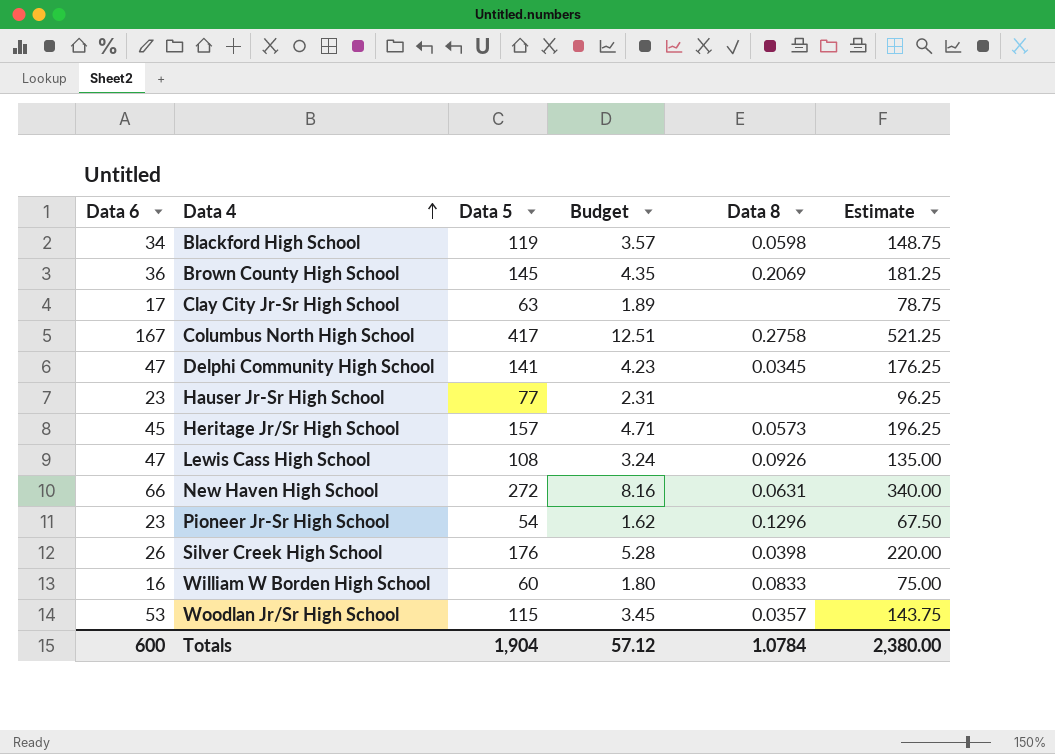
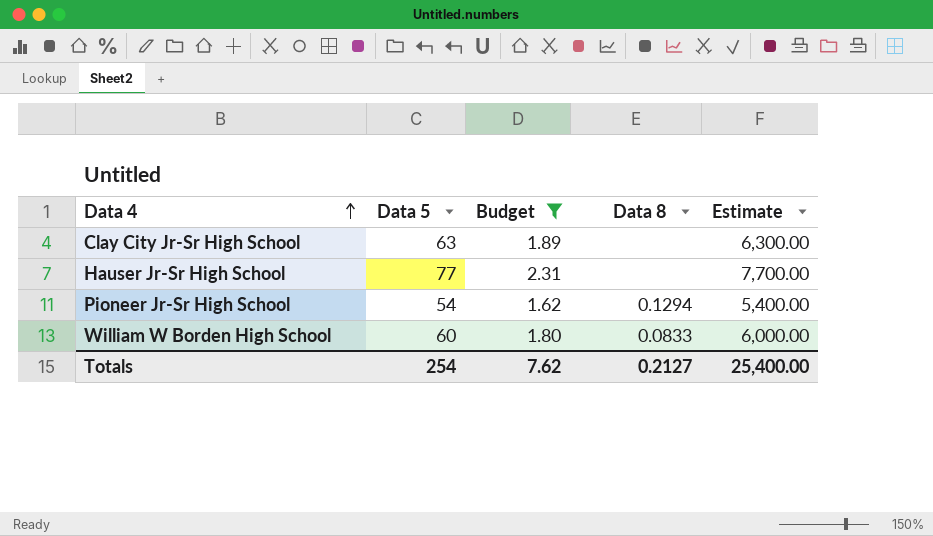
filter: none -> Budget <= 2.31
column Data 6 | position: 1 -> none
column Estimate | formula: [Data 5] * 1.25 -> [Data 5] * 100
Pioneer Jr-Sr High School | Data 8: 0.1296 -> 0.1294
Totals | Data 5: 1,904 -> 254
Totals | Budget: 57.12 -> 7.62
Totals | Data 8: 1.0784 -> 0.2127
Totals | Estimate: 2,380.00 -> 25,400.00

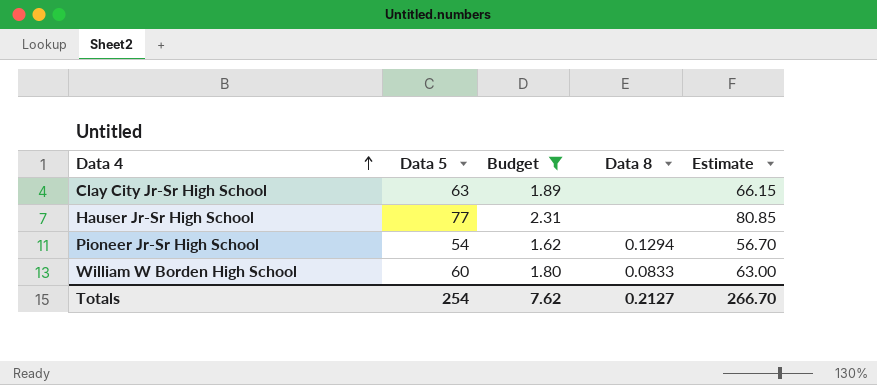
column Estimate | formula: [Data 5] * 100 -> [Data 5] * 1.05
Totals | Estimate: 25,400.00 -> 266.70

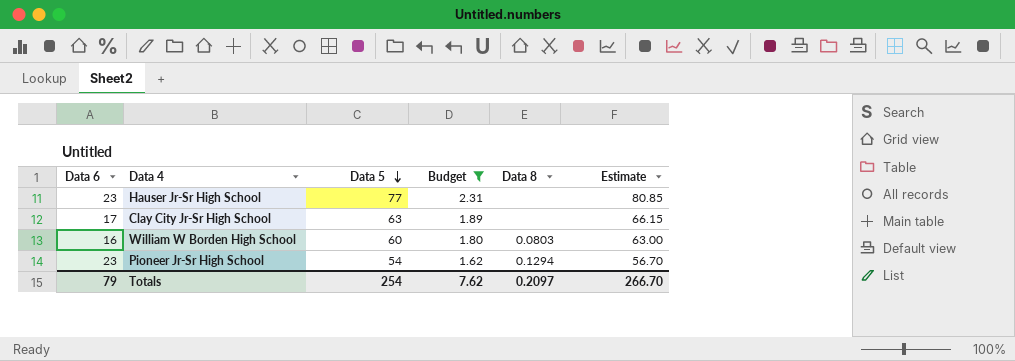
row order: Data 4 ascending -> Data 5 descending
column Data 6 | position: none -> 1
William W Borden High School | Data 8: 0.0833 -> 0.0803
Totals | Data 8: 0.2127 -> 0.2097

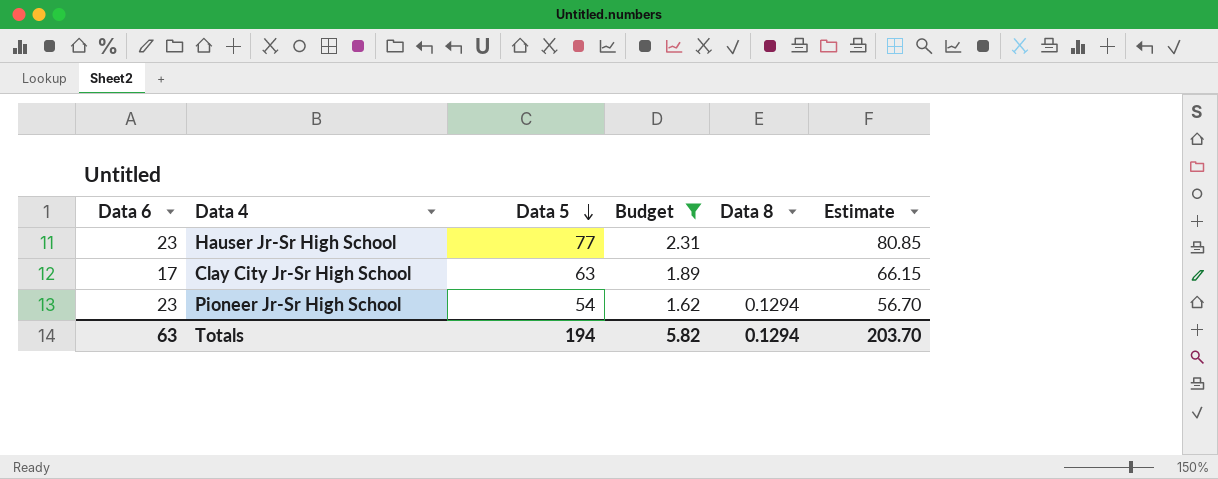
row William W Borden High School: 16 | 60 | 1.80 | 0.0803 | 63.00 -> none
Totals | Data 6: 79 -> 63
Totals | Data 5: 254 -> 194
Totals | Budget: 7.62 -> 5.82
Totals | Data 8: 0.2097 -> 0.1294
Totals | Estimate: 266.70 -> 203.70

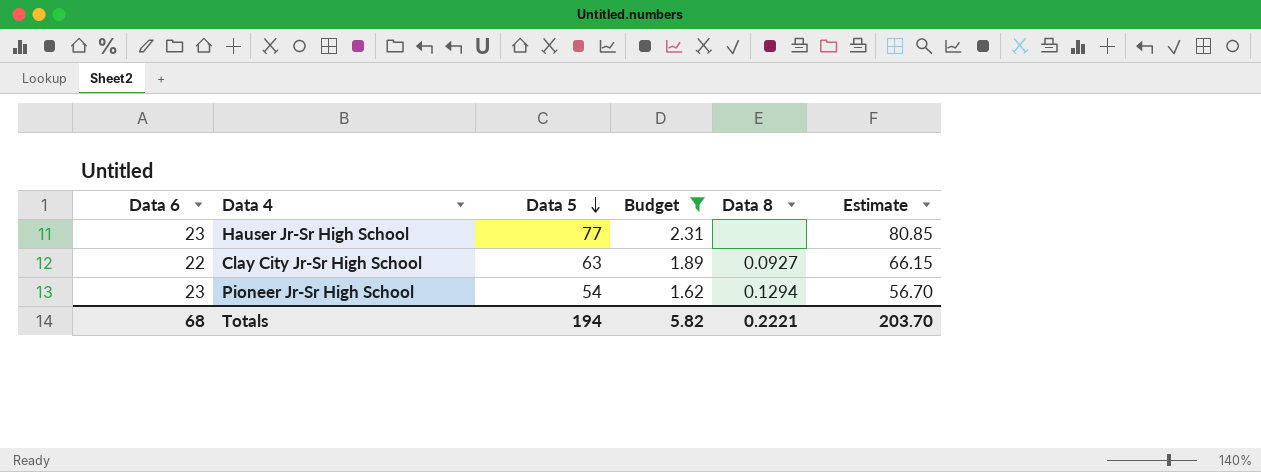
Clay City Jr-Sr High School | Data 6: 17 -> 22
Clay City Jr-Sr High School | Data 8: none -> 0.0927
Totals | Data 6: 63 -> 68
Totals | Data 8: 0.1294 -> 0.2221

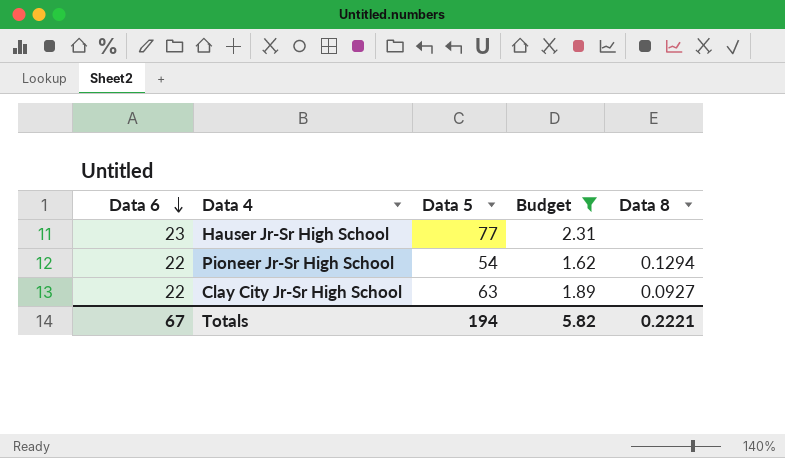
row order: Data 5 descending -> Data 6 descending
column Estimate | formula: [Data 5] * 1.05 -> none
Pioneer Jr-Sr High School | Data 6: 23 -> 22
Totals | Data 6: 68 -> 67

